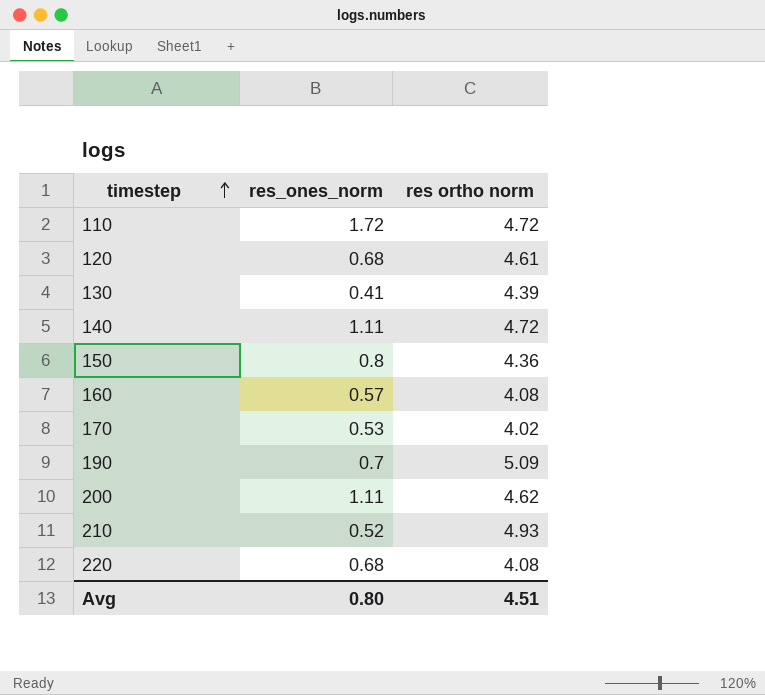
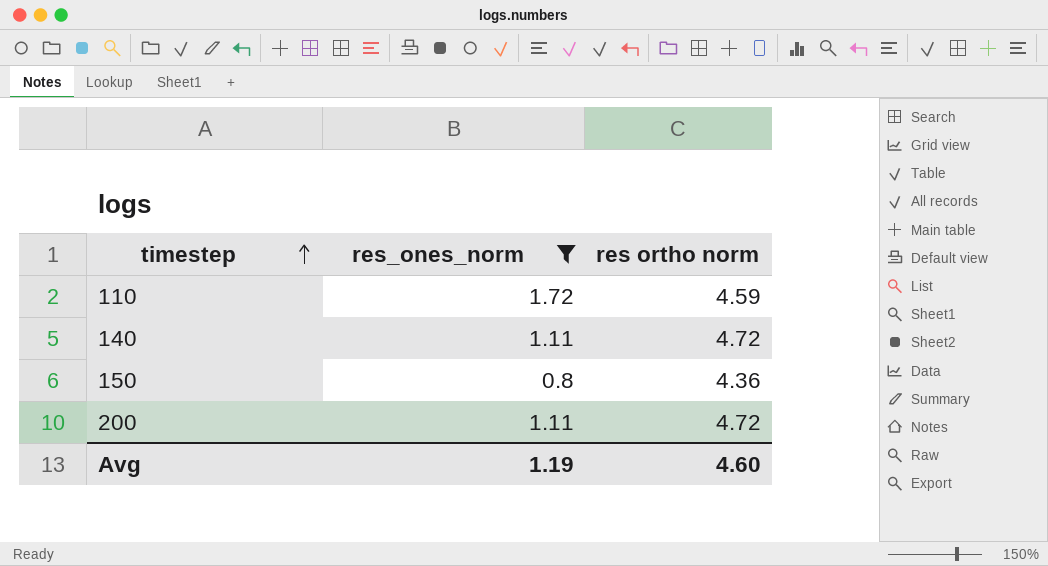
filter: none -> res_ones_norm >= 0.8
110 | res ortho norm: 4.72 -> 4.59
200 | res ortho norm: 4.62 -> 4.72
Avg | res_ones_norm: 0.80 -> 1.19
Avg | res ortho norm: 4.51 -> 4.60

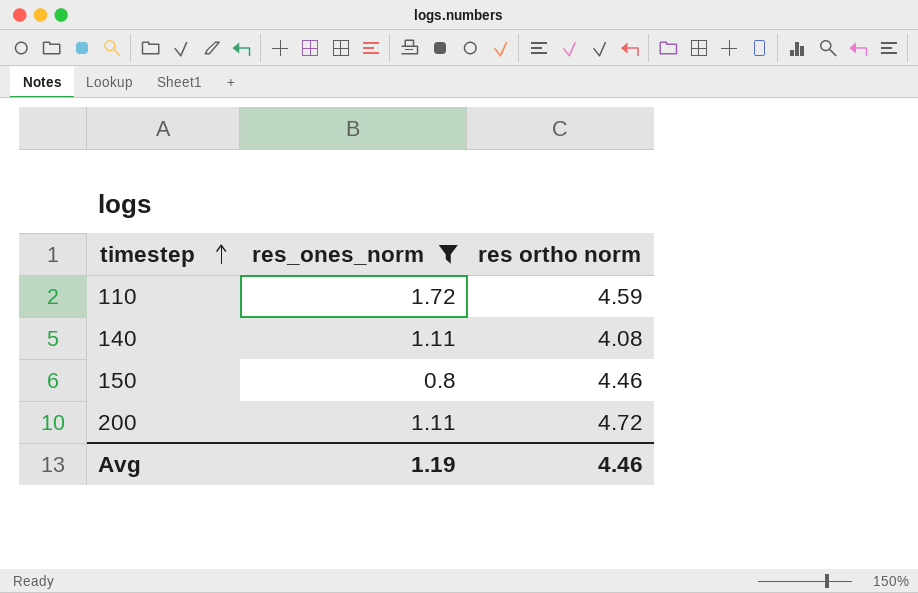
140 | res ortho norm: 4.72 -> 4.08
150 | res ortho norm: 4.36 -> 4.46
Avg | res ortho norm: 4.60 -> 4.46

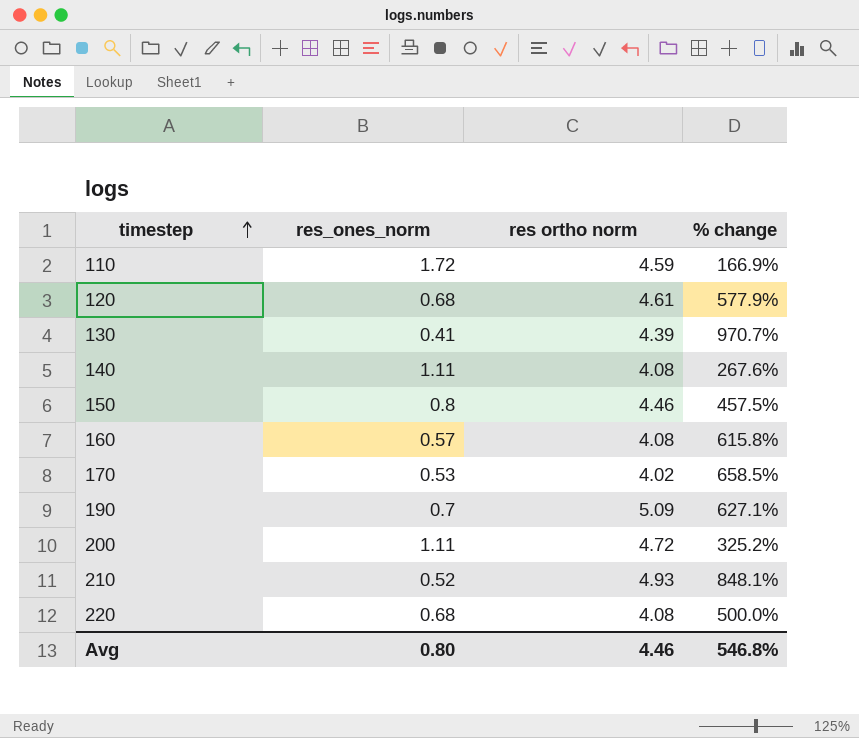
filter: res_ones_norm >= 0.8 -> none
column % change | formula: none -> ([res ortho norm] - [res_ones_norm]) / [res_ones_norm]
Avg | res_ones_norm: 1.19 -> 0.80

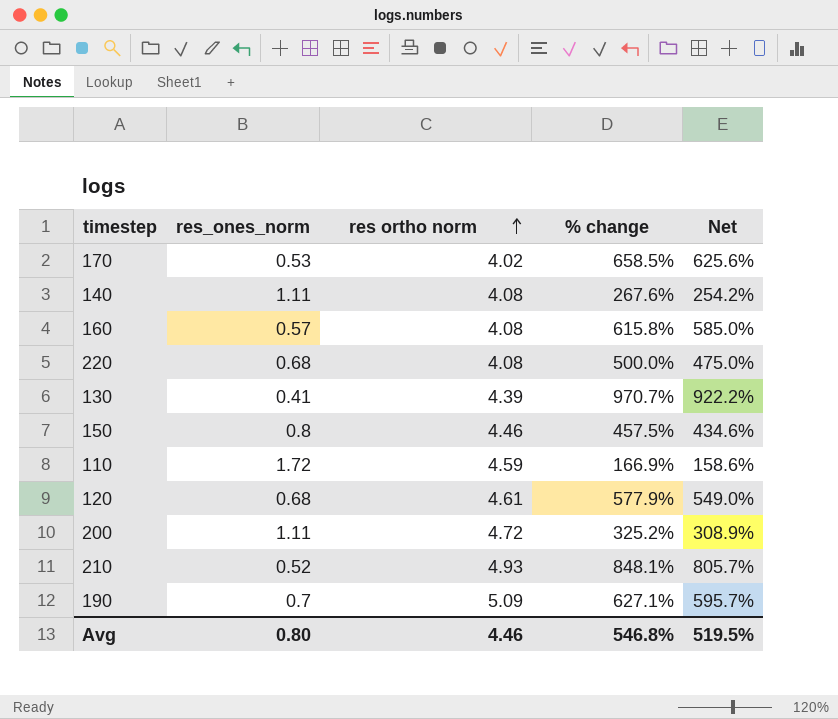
row order: timestep ascending -> res ortho norm ascending
column Net | formula: none -> [% change] * 0.95

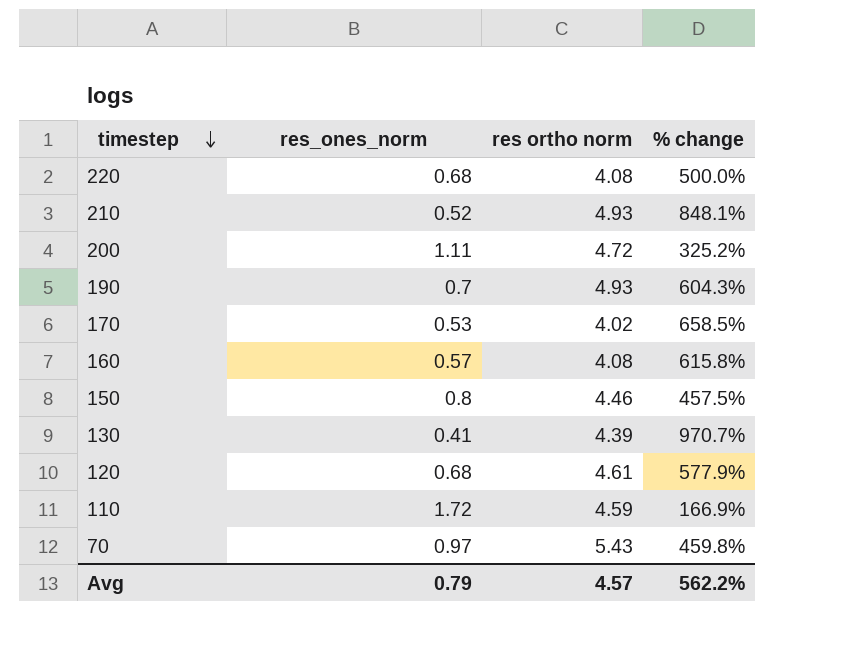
row order: res ortho norm ascending -> timestep descending
column Net | formula: [% change] * 0.95 -> none
row 140: 1.11 | 4.08 | 267.6% | 254.2% -> none
190 | res ortho norm: 5.09 -> 4.93
190 | % change: 627.1% -> 604.3%
row 70: none -> 0.97 | 5.43 | 459.8%
Avg | res_ones_norm: 0.80 -> 0.79
Avg | res ortho norm: 4.46 -> 4.57
Avg | % change: 546.8% -> 562.2%

